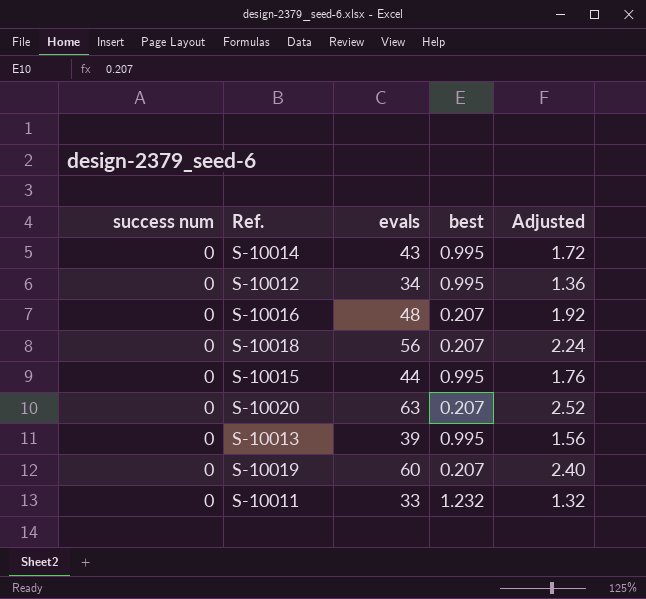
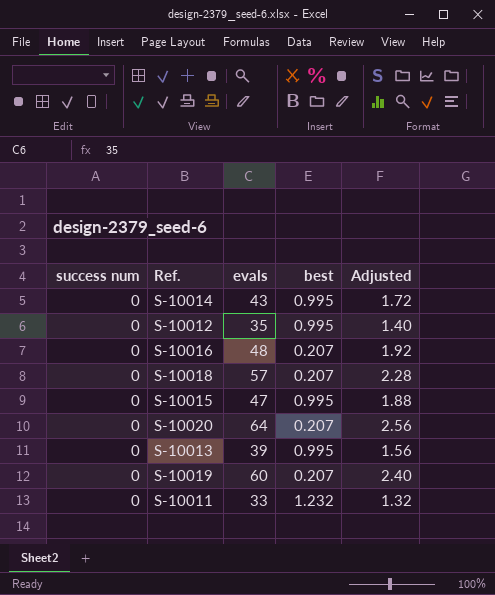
S-10012 | evals: 34 -> 35
S-10012 | Adjusted: 1.36 -> 1.40
S-10018 | evals: 56 -> 57
S-10018 | Adjusted: 2.24 -> 2.28
S-10015 | evals: 44 -> 47
S-10015 | Adjusted: 1.76 -> 1.88
S-10020 | evals: 63 -> 64
S-10020 | Adjusted: 2.52 -> 2.56

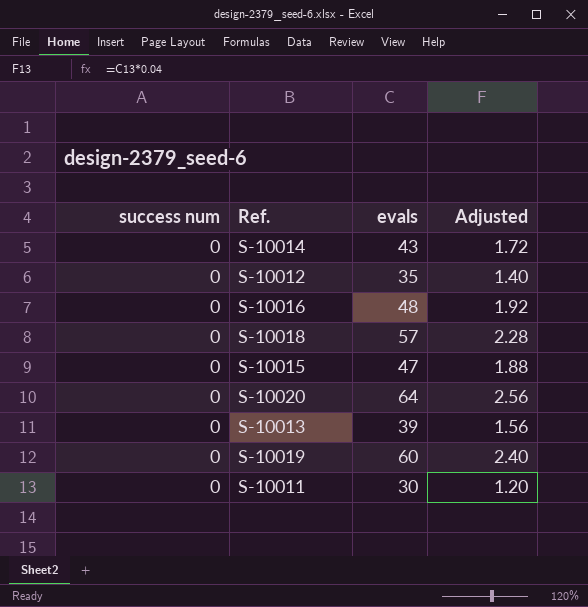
column best | position: 4 -> none
S-10011 | evals: 33 -> 30
S-10011 | Adjusted: 1.32 -> 1.20

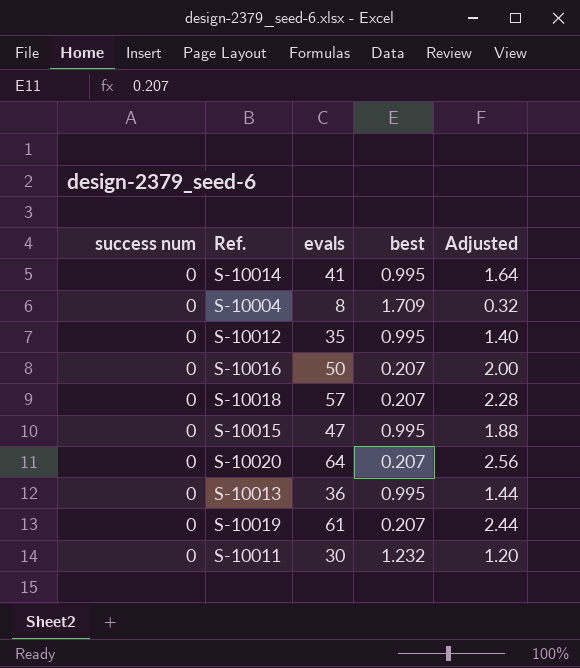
column best | position: none -> 4
S-10014 | evals: 43 -> 41
S-10014 | Adjusted: 1.72 -> 1.64
row S-10004: none -> 0 | 8 | 1.709 | 0.32
S-10016 | evals: 48 -> 50
S-10016 | Adjusted: 1.92 -> 2.00
S-10013 | evals: 39 -> 36
S-10013 | Adjusted: 1.56 -> 1.44
S-10019 | evals: 60 -> 61
S-10019 | Adjusted: 2.40 -> 2.44

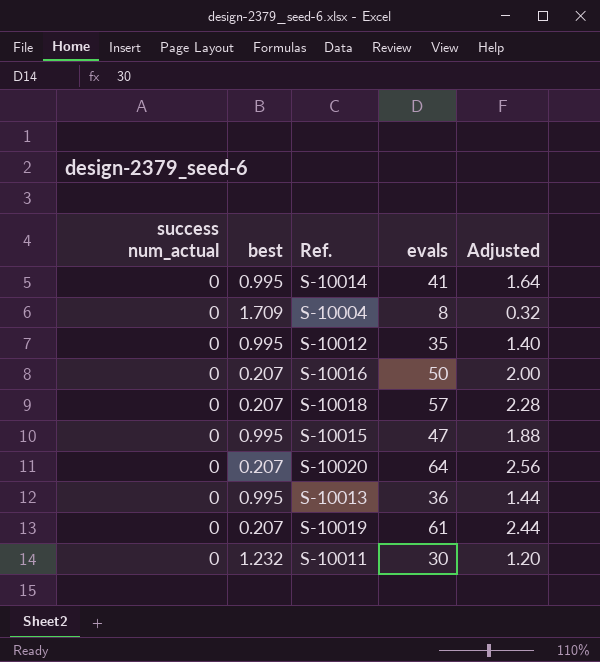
column name: success num -> success num_actual
column best | position: 4 -> 2

